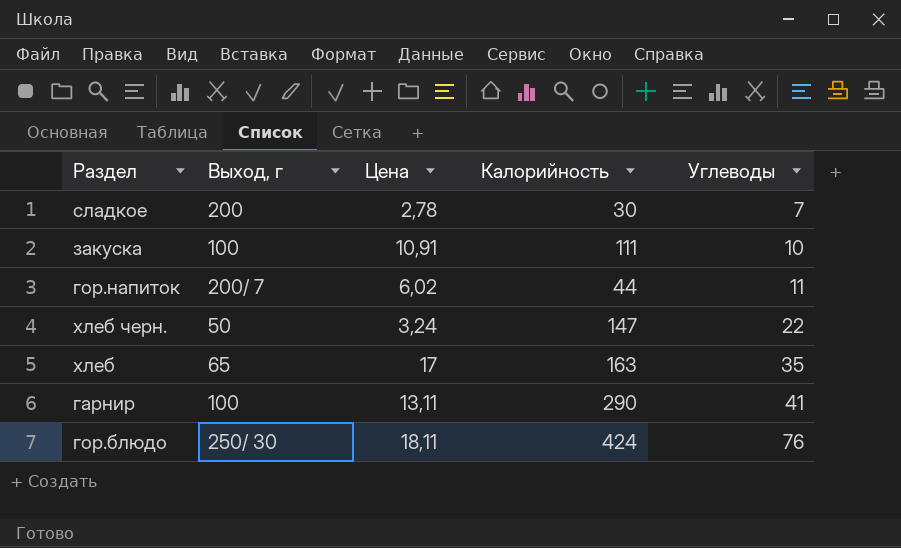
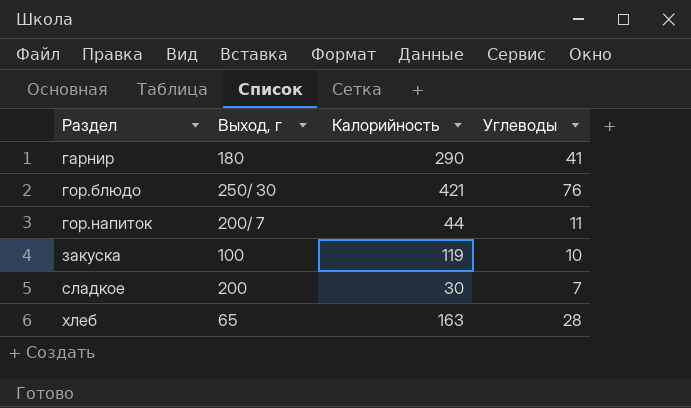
row order: Углеводы ascending -> Раздел ascending
column Цена | position: 3 -> none
row хлеб черн.: 50 | 3,24 | 147 | 22 -> none
гарнир | Выход, г: 100 -> 180
гор.блюдо | Калорийность: 424 -> 421
закуска | Калорийность: 111 -> 119
хлеб | Углеводы: 35 -> 28

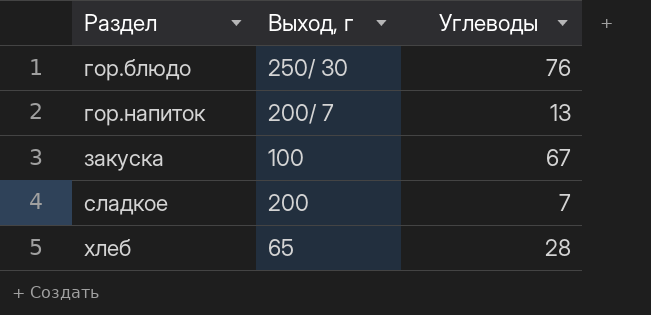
column Калорийность | position: 3 -> none
row гарнир: 180 | 290 | 41 -> none
гор.напиток | Углеводы: 11 -> 13
закуска | Углеводы: 10 -> 67

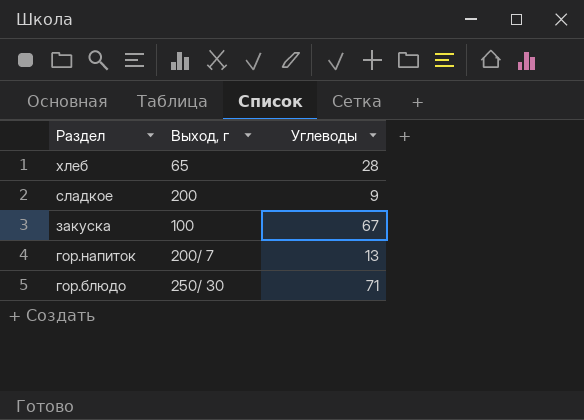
row order: Раздел ascending -> Раздел descending
сладкое | Углеводы: 7 -> 9
гор.блюдо | Углеводы: 76 -> 71

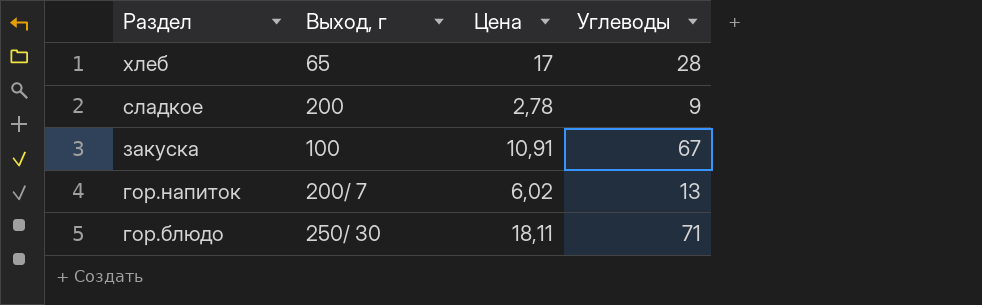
column Цена | position: none -> 3

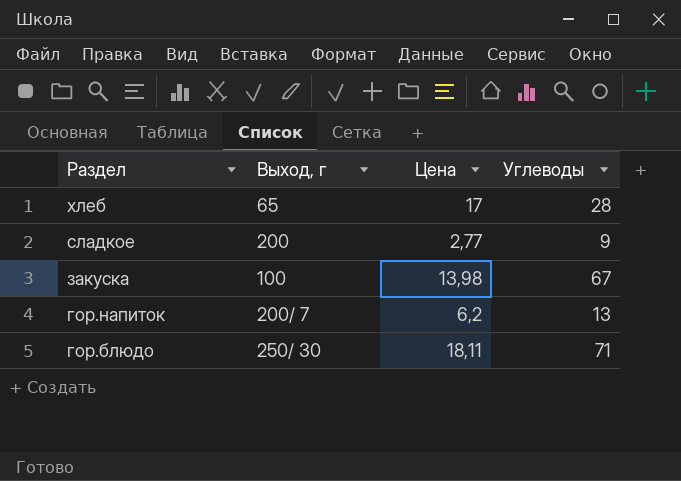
сладкое | Цена: 2,78 -> 2,77
закуска | Цена: 10,91 -> 13,98
гор.напиток | Цена: 6,02 -> 6,2

